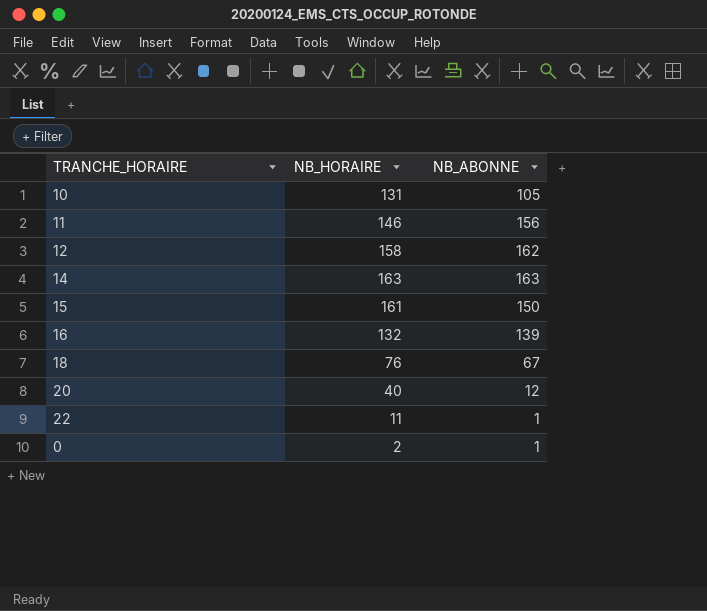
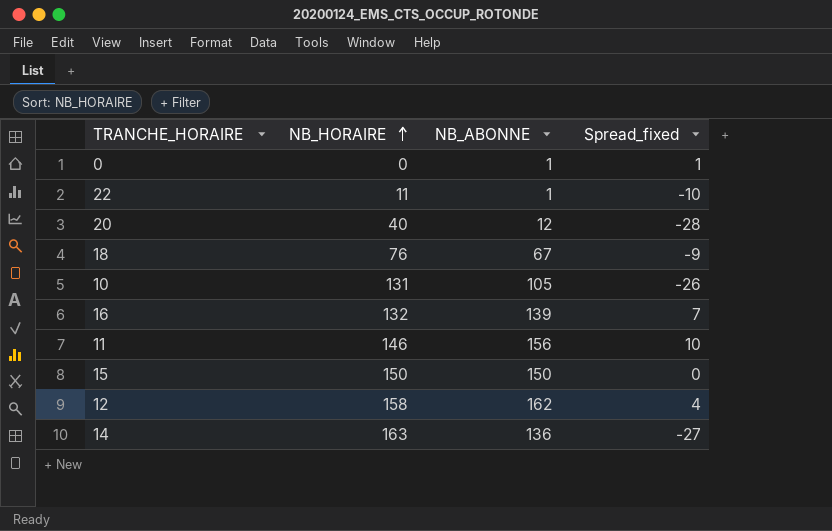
row order: none -> NB_HORAIRE ascending
column Spread_fixed | formula: none -> [NB_ABONNE] - [NB_HORAIRE]
0 | NB_HORAIRE: 2 -> 0
15 | NB_HORAIRE: 161 -> 150
14 | NB_ABONNE: 163 -> 136

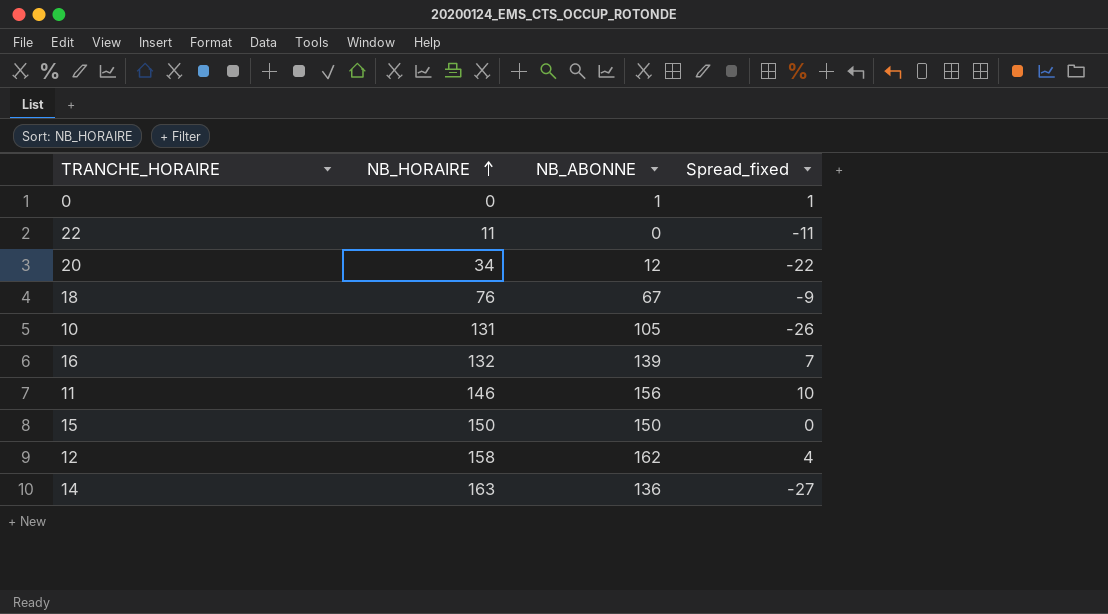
22 | NB_ABONNE: 1 -> 0
22 | Spread_fixed: -10 -> -11
20 | NB_HORAIRE: 40 -> 34
20 | Spread_fixed: -28 -> -22

